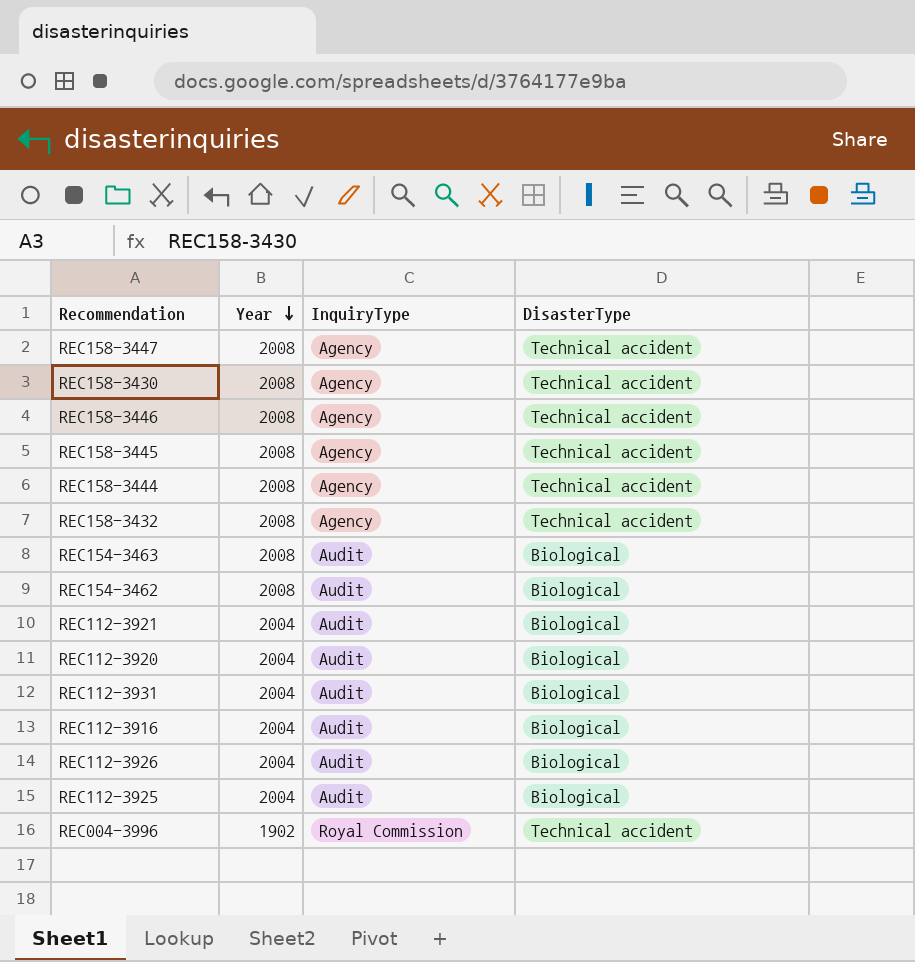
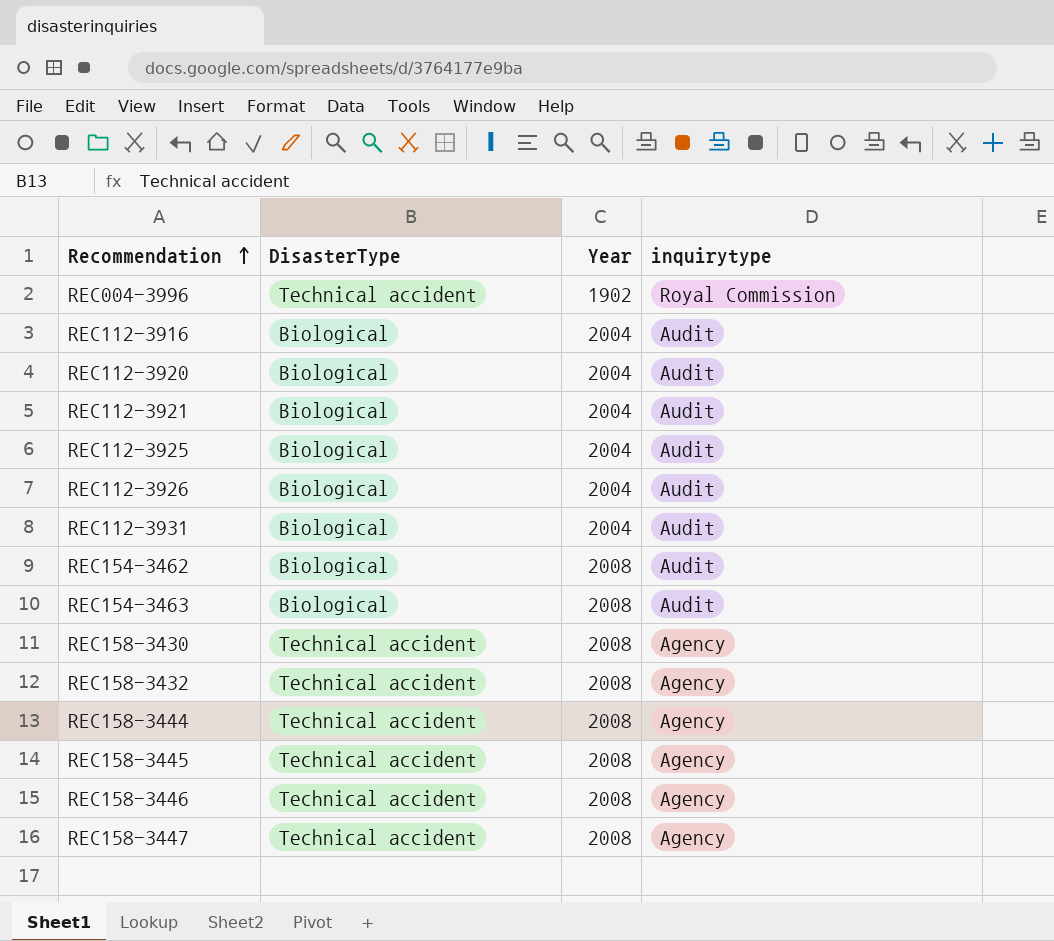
row order: Year descending -> Recommendation ascending
column DisasterType | position: 4 -> 2
column name: InquiryType -> inquirytype

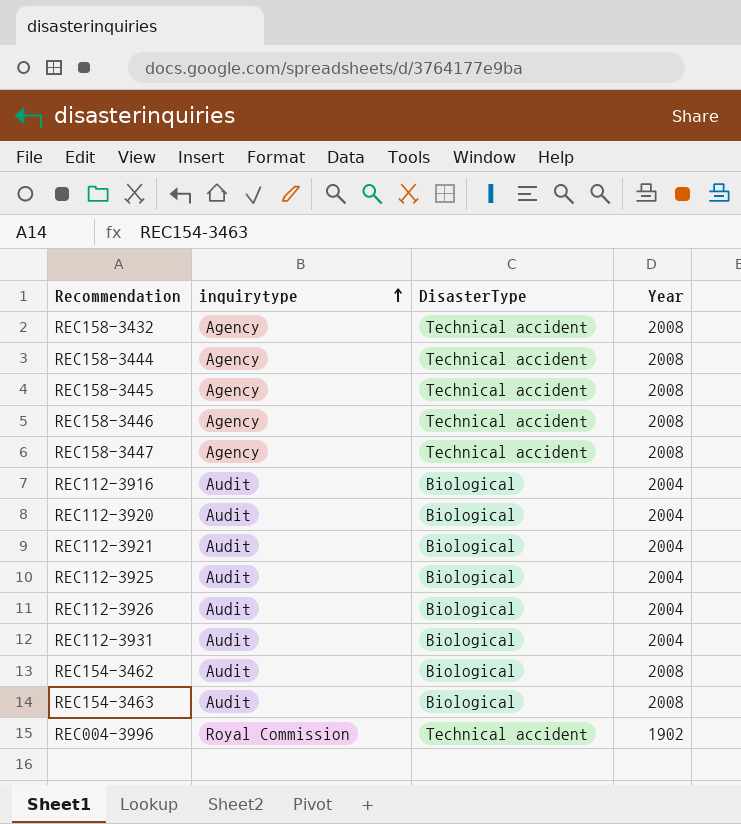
row order: Recommendation ascending -> inquirytype ascending
column inquirytype | position: 4 -> 2
row REC158-3430: Technical accident | 2008 | Agency -> none

